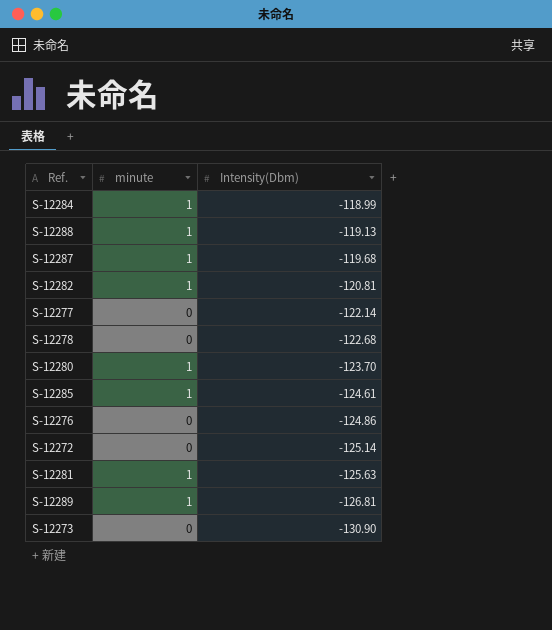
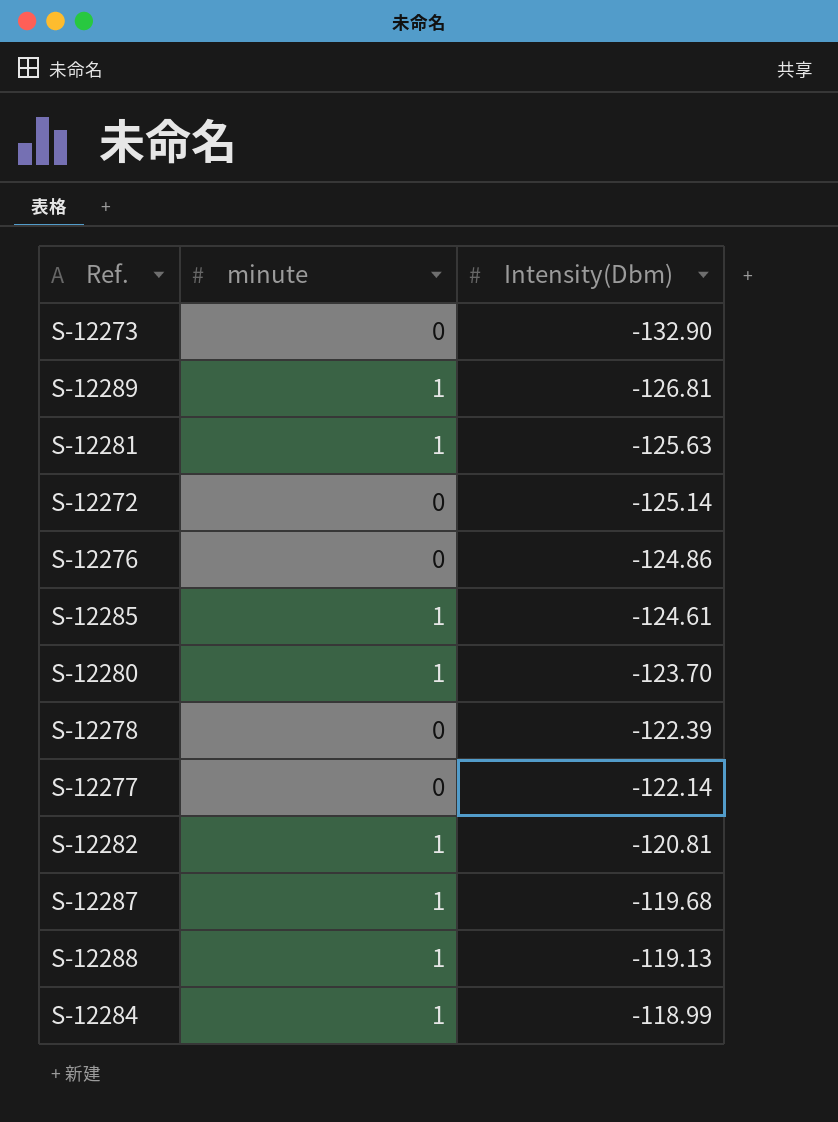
row order: Intensity(Dbm) descending -> Intensity(Dbm) ascending
S-12273 | Intensity(Dbm): -130.90 -> -132.90
S-12278 | Intensity(Dbm): -122.68 -> -122.39

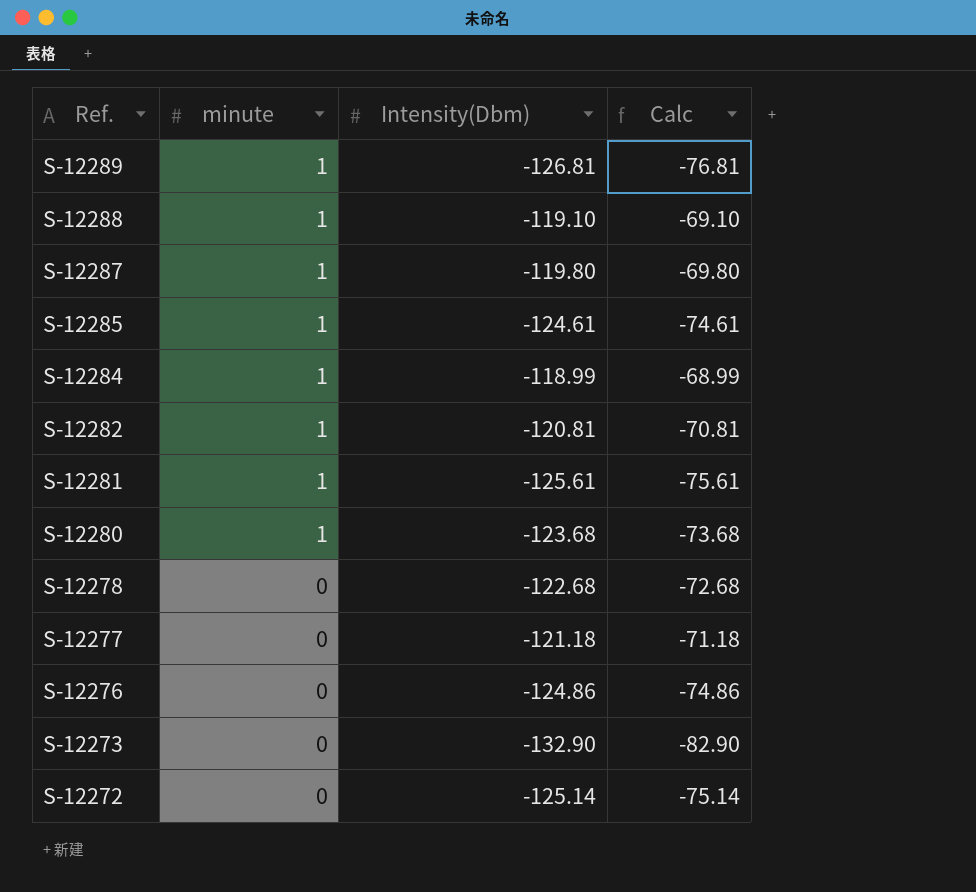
row order: Intensity(Dbm) ascending -> Ref. descending
column Calc | formula: none -> [Intensity(Dbm)] + 50
S-12288 | Intensity(Dbm): -119.13 -> -119.10
S-12287 | Intensity(Dbm): -119.68 -> -119.80
S-12281 | Intensity(Dbm): -125.63 -> -125.61
S-12280 | Intensity(Dbm): -123.70 -> -123.68
S-12278 | Intensity(Dbm): -122.39 -> -122.68
S-12277 | Intensity(Dbm): -122.14 -> -121.18

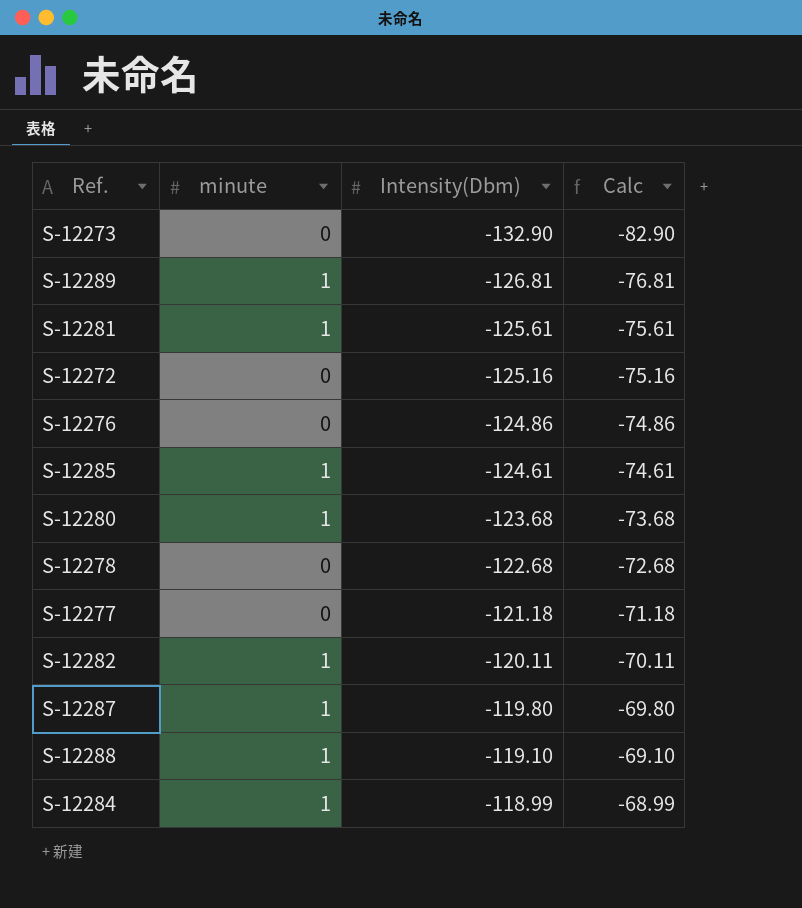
row order: Ref. descending -> Intensity(Dbm) ascending
S-12272 | Intensity(Dbm): -125.14 -> -125.16
S-12272 | Calc: -75.14 -> -75.16
S-12282 | Intensity(Dbm): -120.81 -> -120.11
S-12282 | Calc: -70.81 -> -70.11

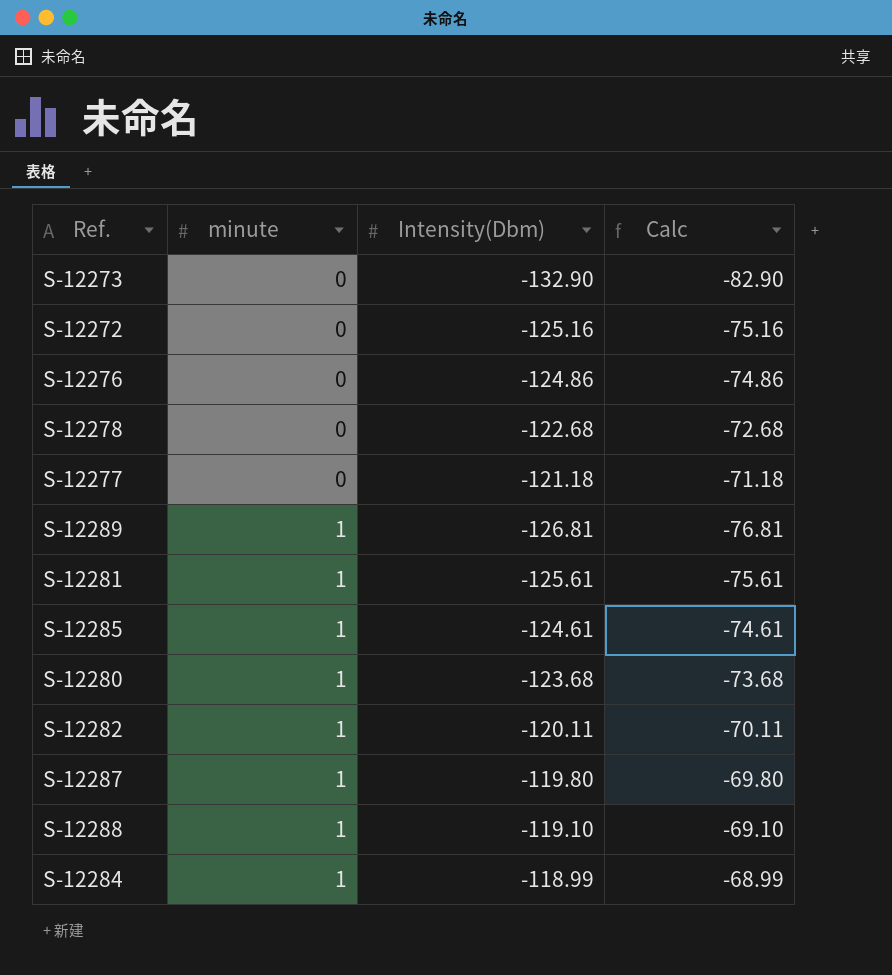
row order: Intensity(Dbm) ascending -> minute ascending

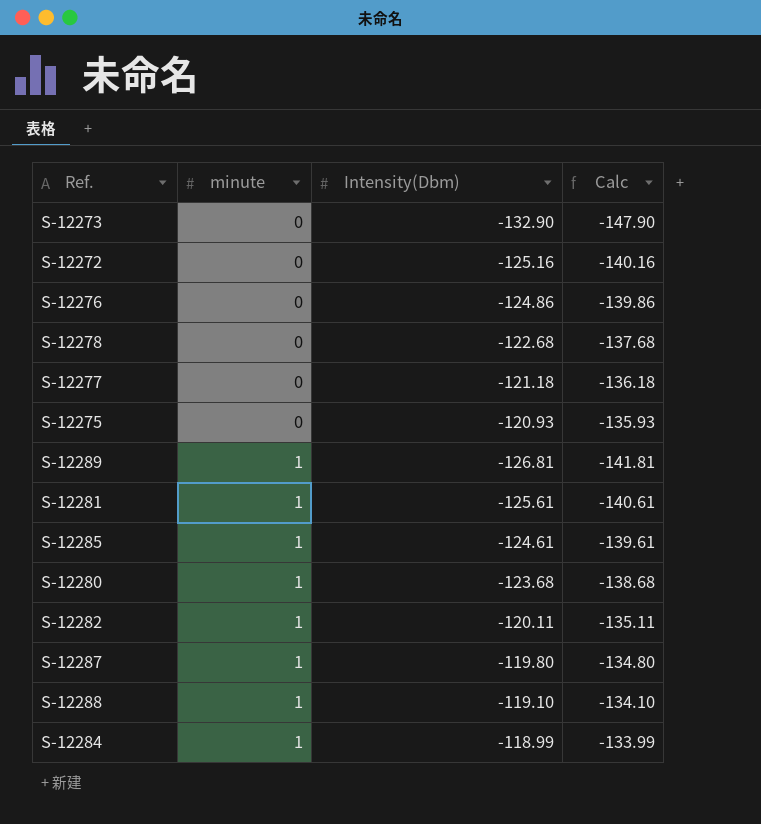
column Calc | formula: [Intensity(Dbm)] + 50 -> [Intensity(Dbm)] - 15
row S-12275: none -> 0 | -120.93 | -135.93

